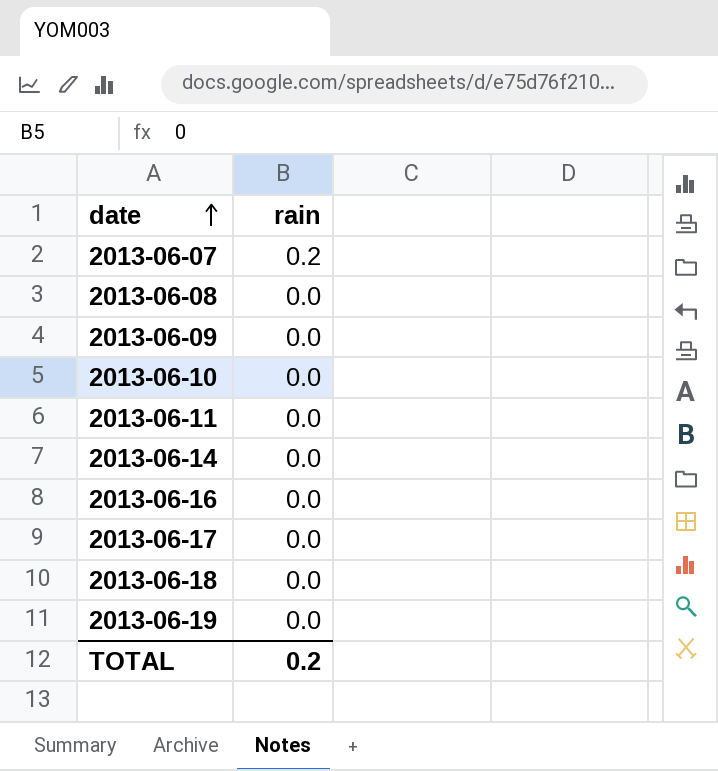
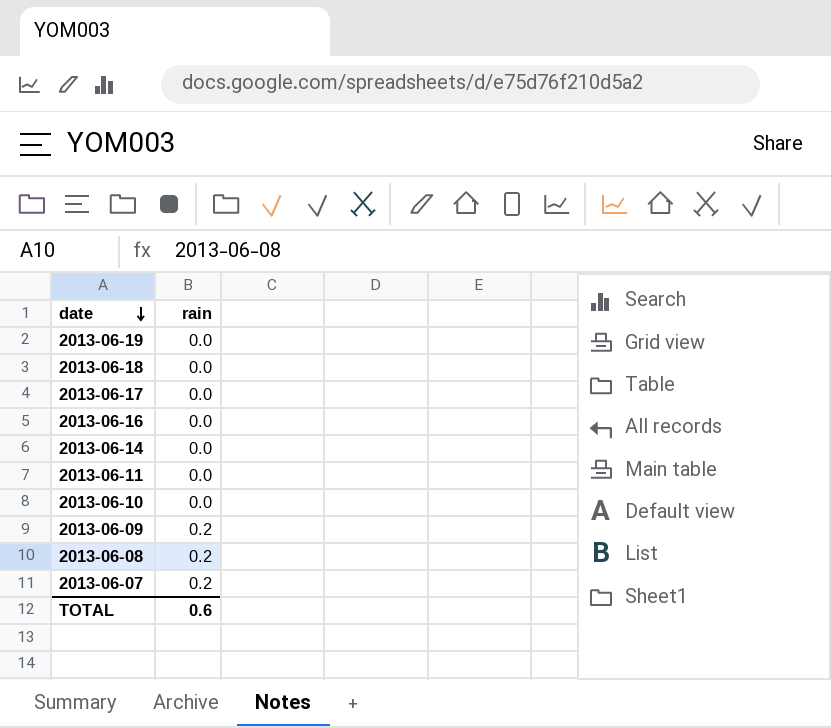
row order: date ascending -> date descending
2013-06-09 | rain: 0.0 -> 0.2
2013-06-08 | rain: 0.0 -> 0.2
TOTAL | rain: 0.2 -> 0.6

